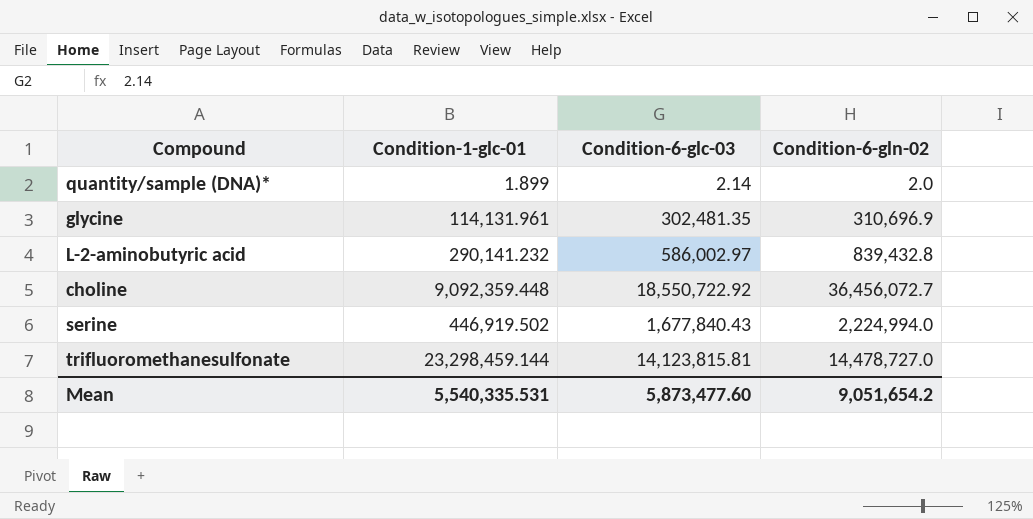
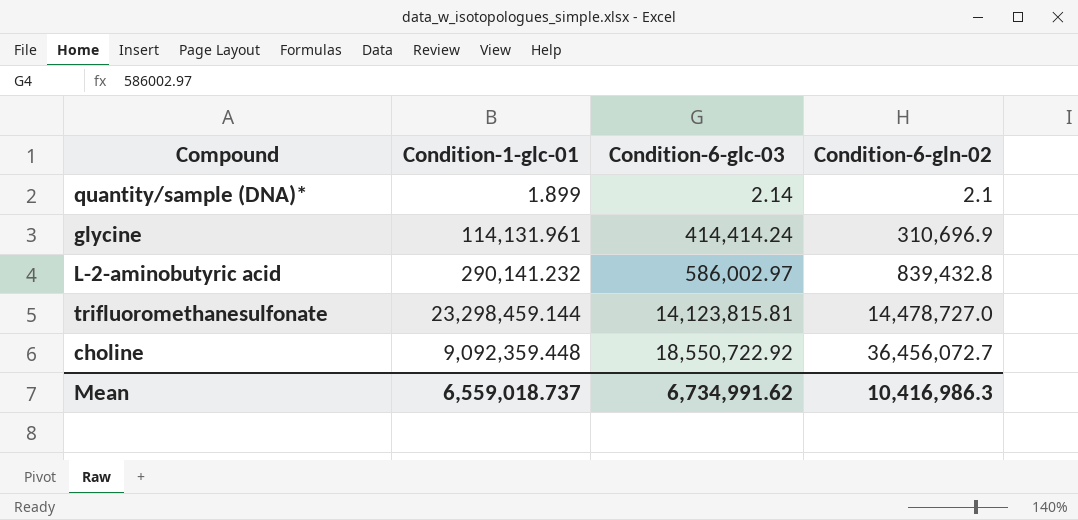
row order: none -> Condition-6-glc-03 ascending
row serine: 446,919.502 | 1,677,840.43 | 2,224,994.0 -> none
quantity/sample (DNA)* | Condition-6-gln-02: 2.0 -> 2.1
glycine | Condition-6-glc-03: 302,481.35 -> 414,414.24
Mean | Condition-1-glc-01: 5,540,335.531 -> 6,559,018.737
Mean | Condition-6-glc-03: 5,873,477.60 -> 6,734,991.62
Mean | Condition-6-gln-02: 9,051,654.2 -> 10,416,986.3

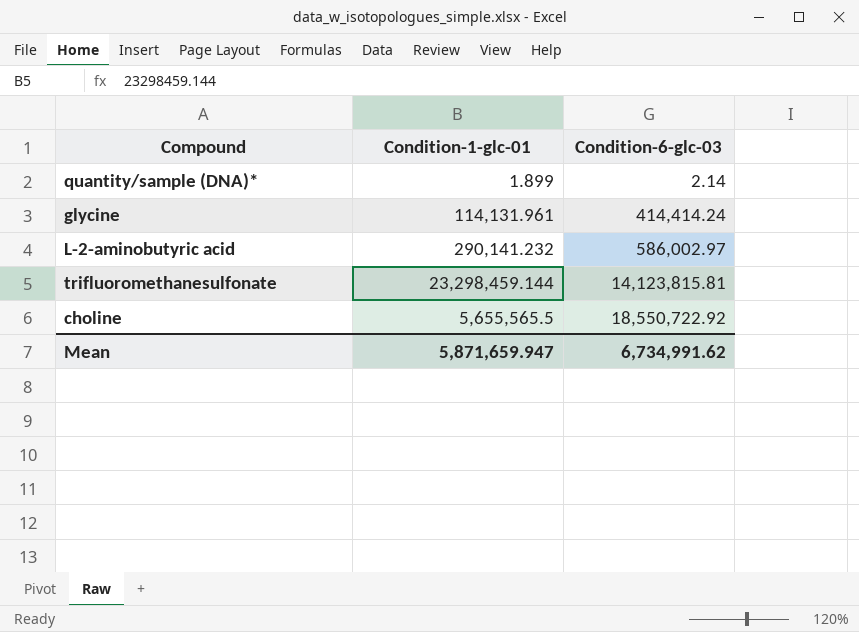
column Condition-6-gln-02 | position: 4 -> none
choline | Condition-1-glc-01: 9,092,359.448 -> 5,655,565.5
Mean | Condition-1-glc-01: 6,559,018.737 -> 5,871,659.947

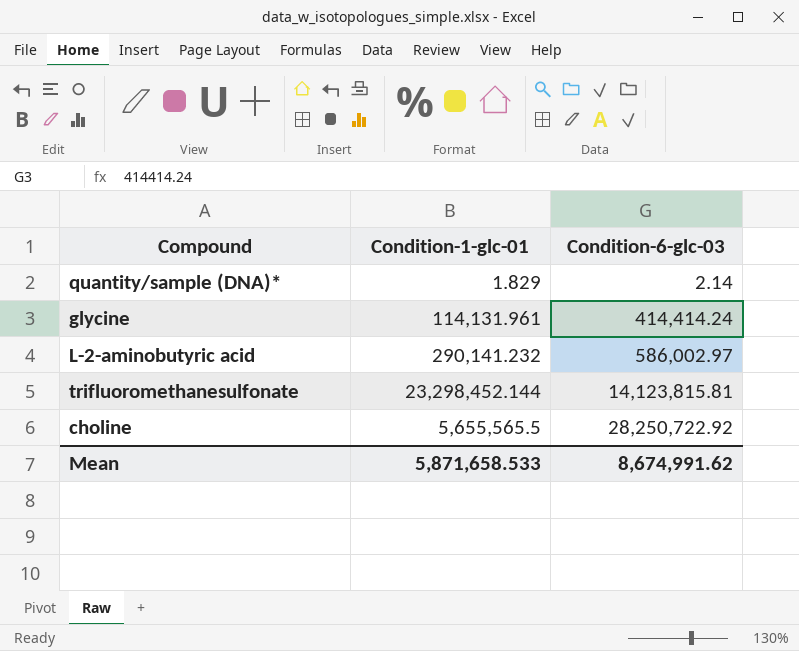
quantity/sample (DNA)* | Condition-1-glc-01: 1.899 -> 1.829
trifluoromethanesulfonate | Condition-1-glc-01: 23,298,459.144 -> 23,298,452.144
choline | Condition-6-glc-03: 18,550,722.92 -> 28,250,722.92
Mean | Condition-1-glc-01: 5,871,659.947 -> 5,871,658.533
Mean | Condition-6-glc-03: 6,734,991.62 -> 8,674,991.62

